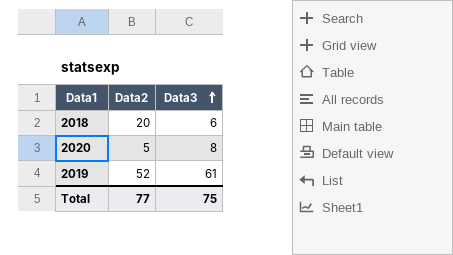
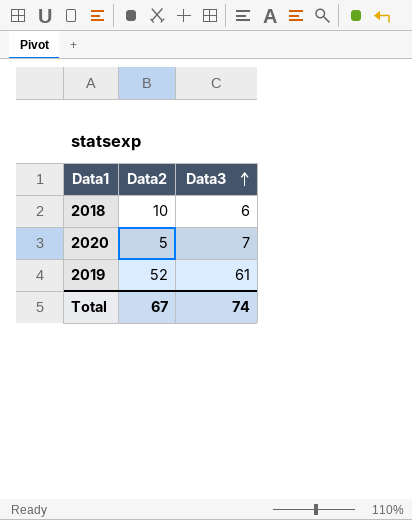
2018 | Data2: 20 -> 10
2020 | Data3: 8 -> 7
Total | Data2: 77 -> 67
Total | Data3: 75 -> 74

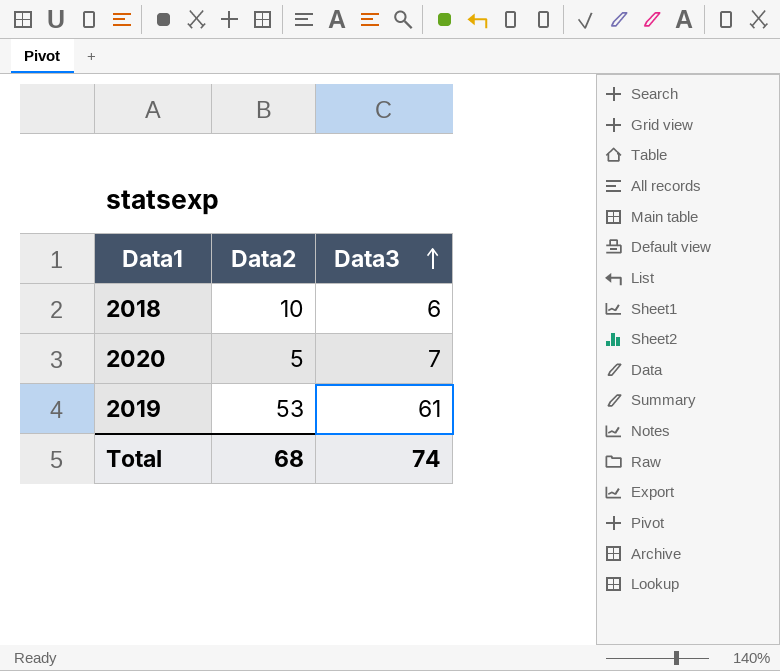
2019 | Data2: 52 -> 53
Total | Data2: 67 -> 68

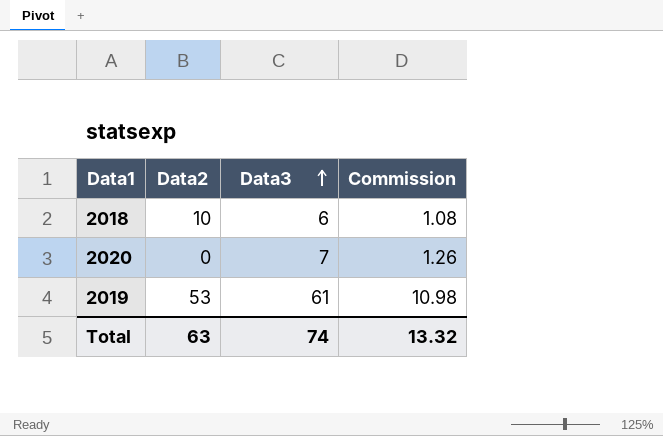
column Commission | formula: none -> [Data3] * 0.18
2020 | Data2: 5 -> 0
Total | Data2: 68 -> 63

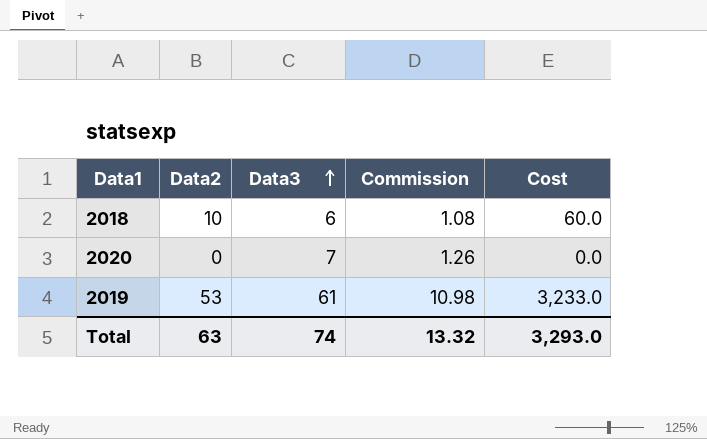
column Cost | formula: none -> [Data2] * [Data3]

